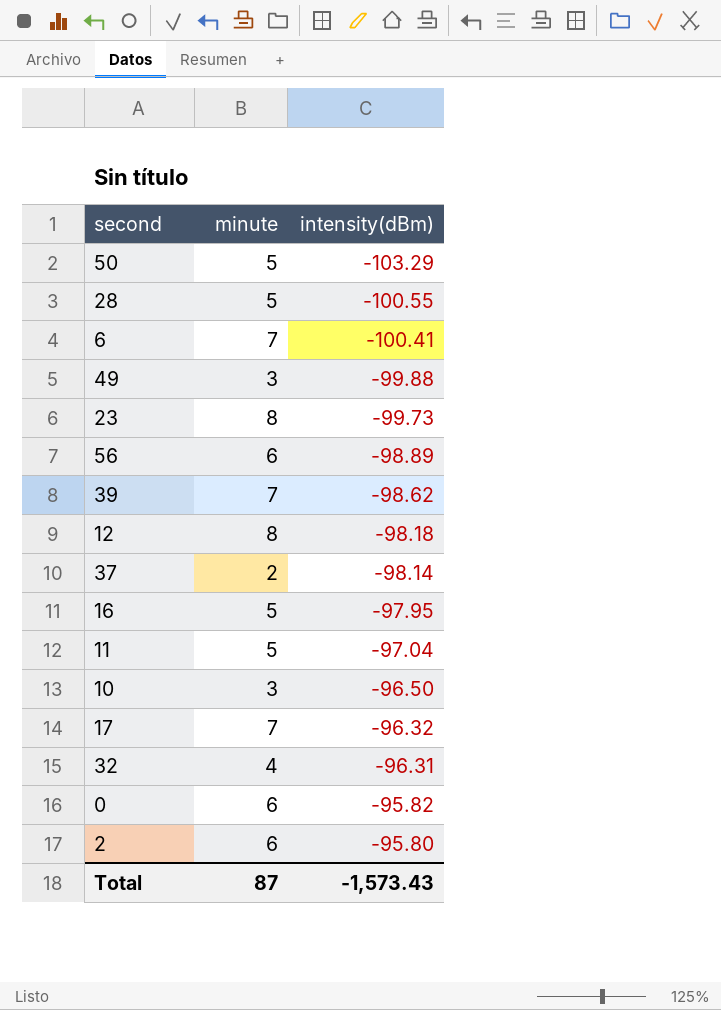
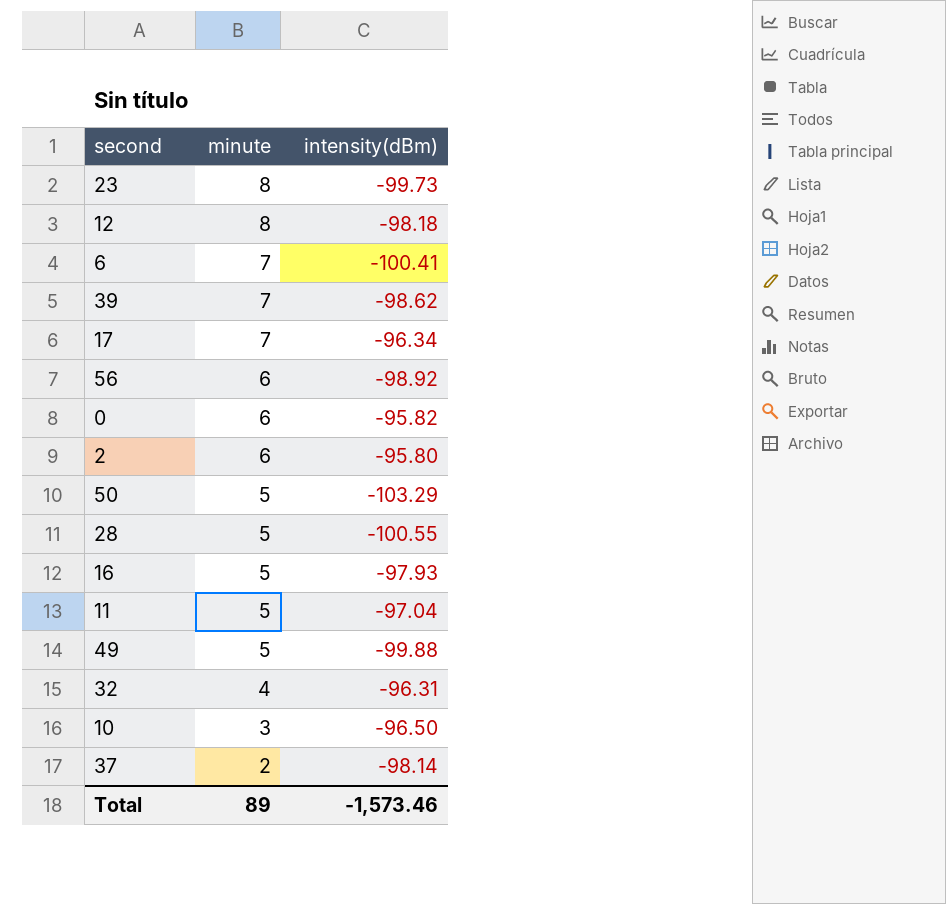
row order: intensity(dBm) ascending -> minute descending
17 | intensity(dBm): -96.32 -> -96.34
56 | intensity(dBm): -98.89 -> -98.92
16 | intensity(dBm): -97.95 -> -97.93
49 | minute: 3 -> 5
Total | minute: 87 -> 89
Total | intensity(dBm): -1,573.43 -> -1,573.46

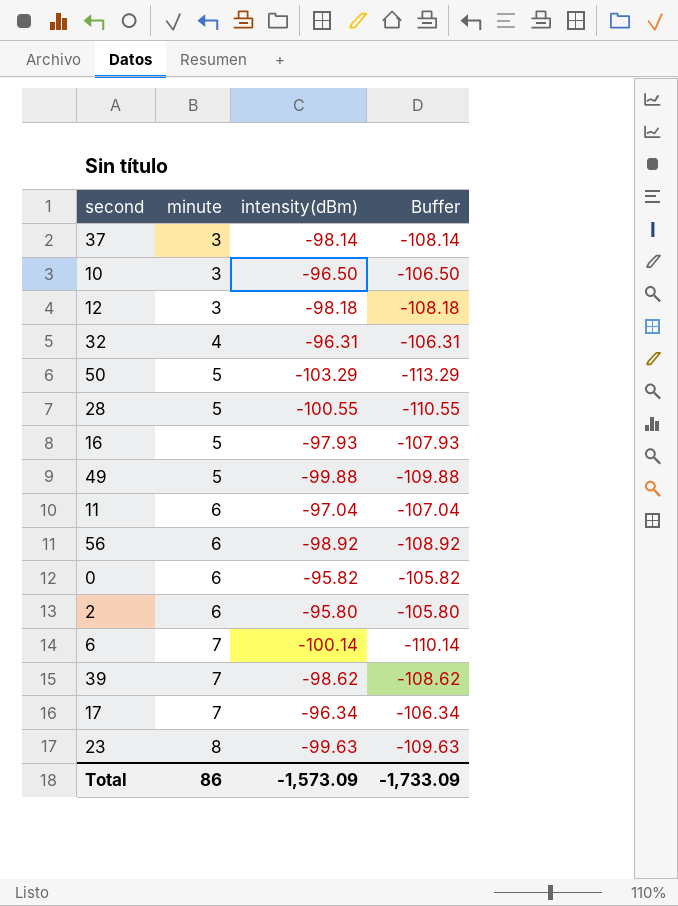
row order: minute descending -> minute ascending
column Buffer | formula: none -> [intensity(dBm)] - 10
37 | minute: 2 -> 3
12 | minute: 8 -> 3
11 | minute: 5 -> 6
6 | intensity(dBm): -100.41 -> -100.14
23 | intensity(dBm): -99.73 -> -99.63
Total | minute: 89 -> 86
Total | intensity(dBm): -1,573.46 -> -1,573.09

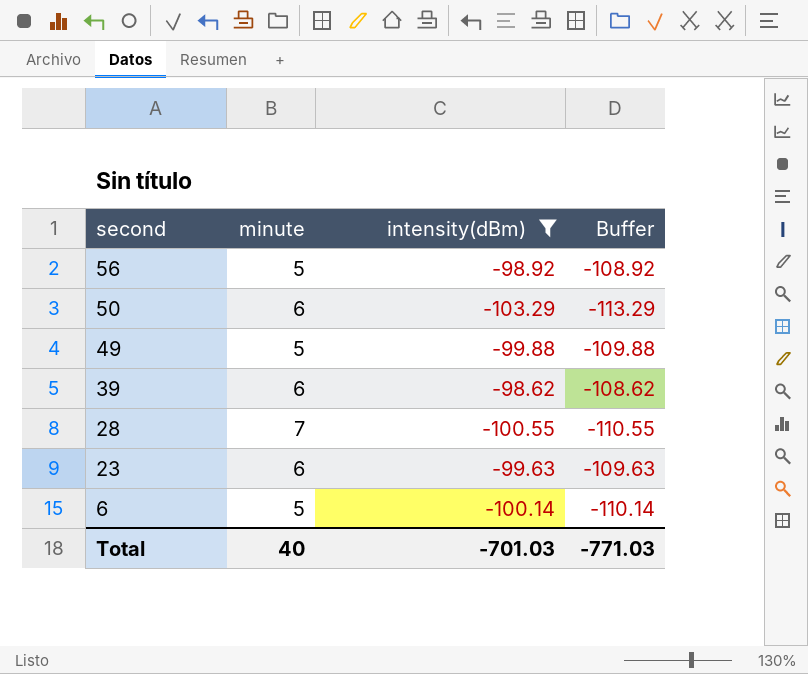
filter: none -> intensity(dBm) <= -98.62
row order: minute ascending -> second descending
56 | minute: 6 -> 5
50 | minute: 5 -> 6
39 | minute: 7 -> 6
28 | minute: 5 -> 7
23 | minute: 8 -> 6
6 | minute: 7 -> 5
Total | minute: 86 -> 40
Total | intensity(dBm): -1,573.09 -> -701.03
Total | Buffer: -1,733.09 -> -771.03

